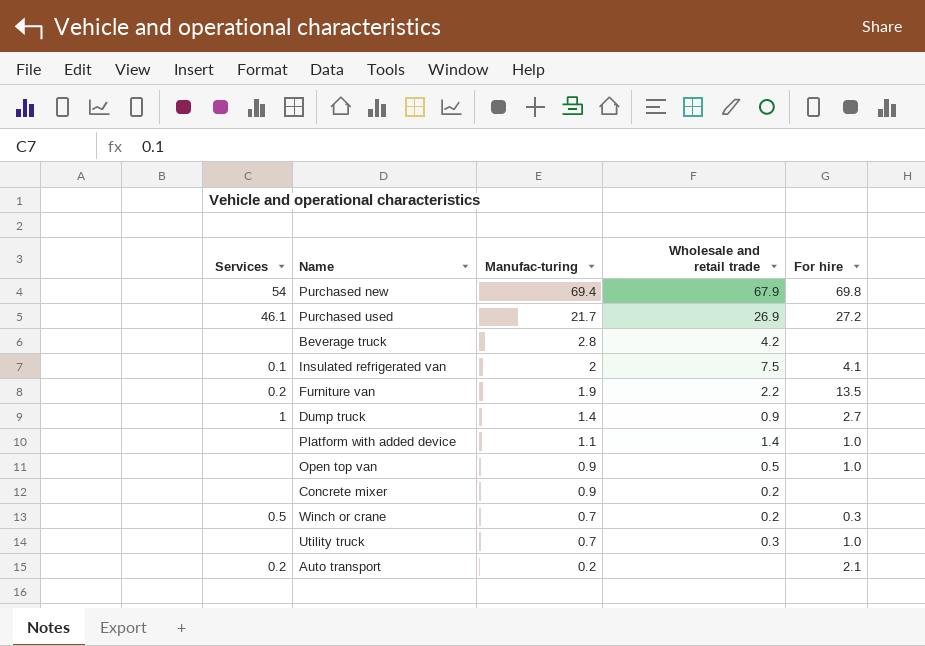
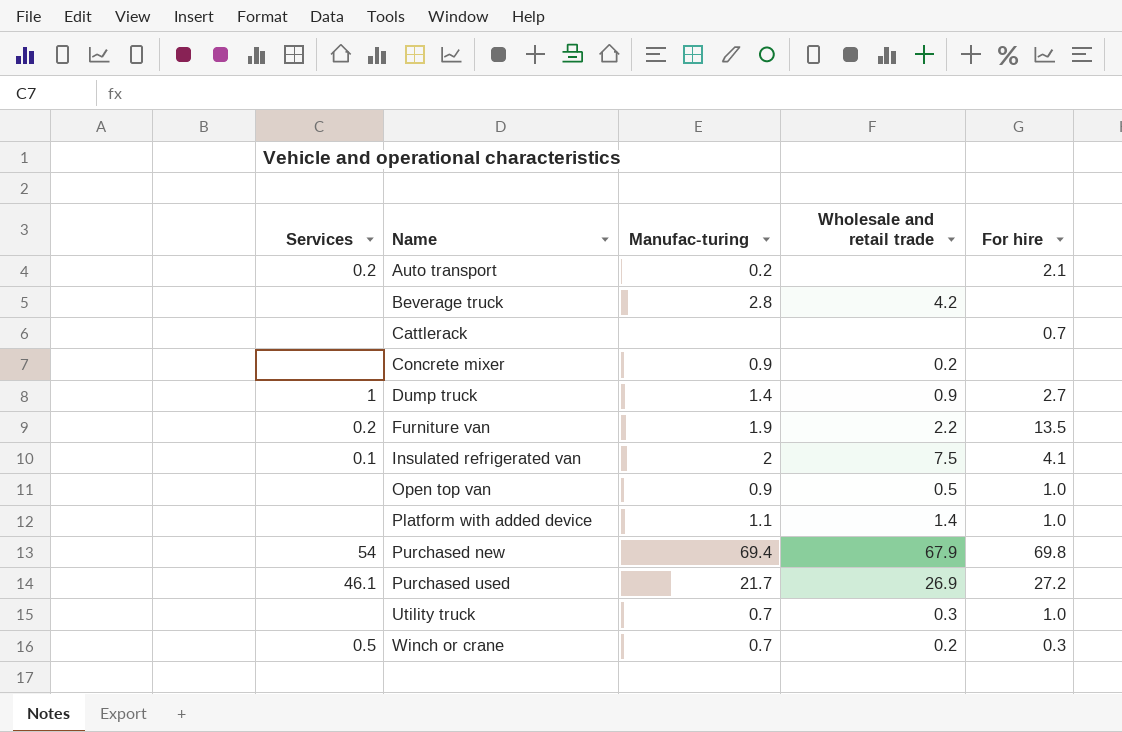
row order: Manufac-turing descending -> Name ascending
row Cattlerack: none -> none | none | none | 0.7

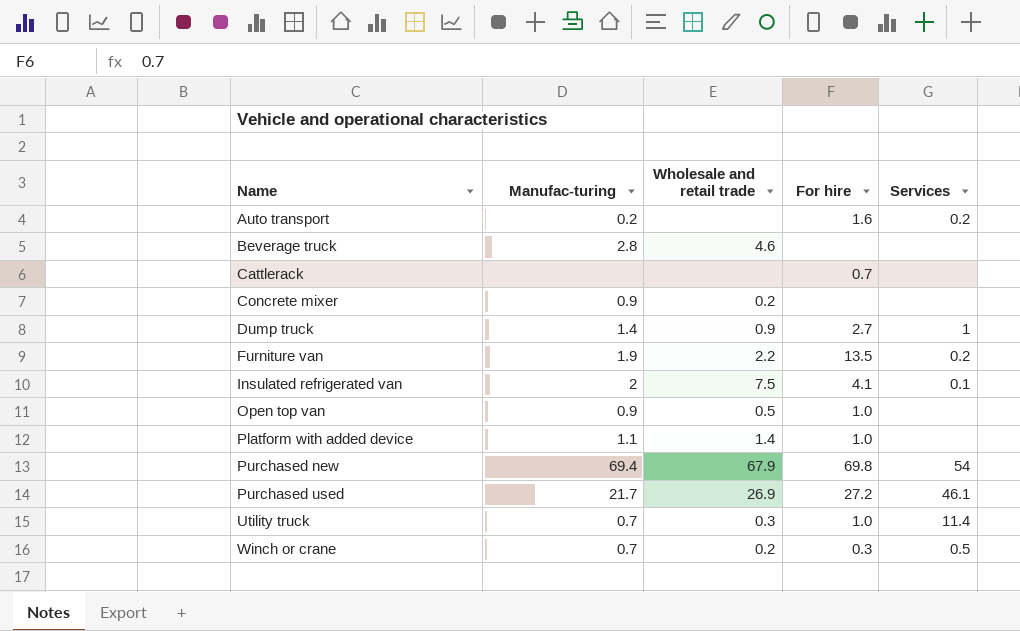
column Services | position: 1 -> 5
Auto transport | For hire: 2.1 -> 1.6
Beverage truck | Wholesale and retail trade: 4.2 -> 4.6
Utility truck | Services: none -> 11.4

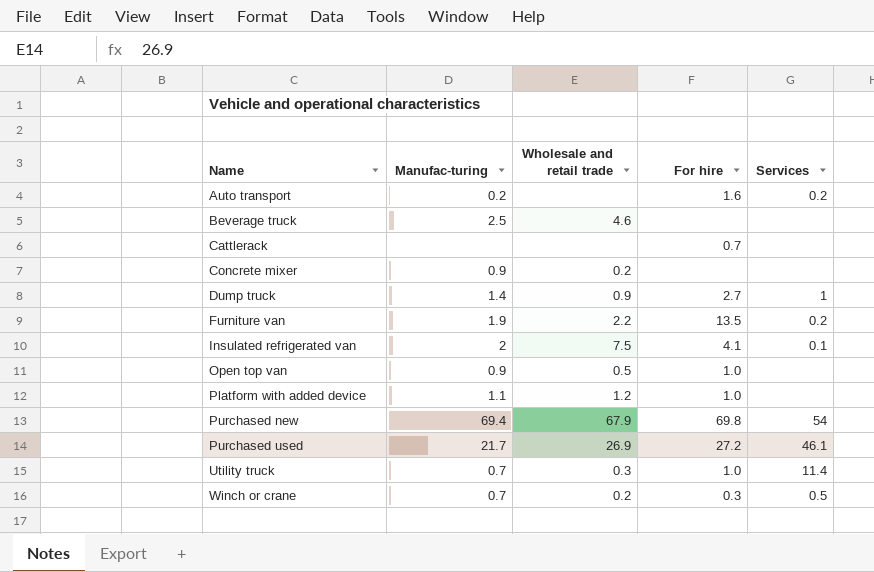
Beverage truck | Manufac-turing: 2.8 -> 2.5
Platform with added device | Wholesale and retail trade: 1.4 -> 1.2

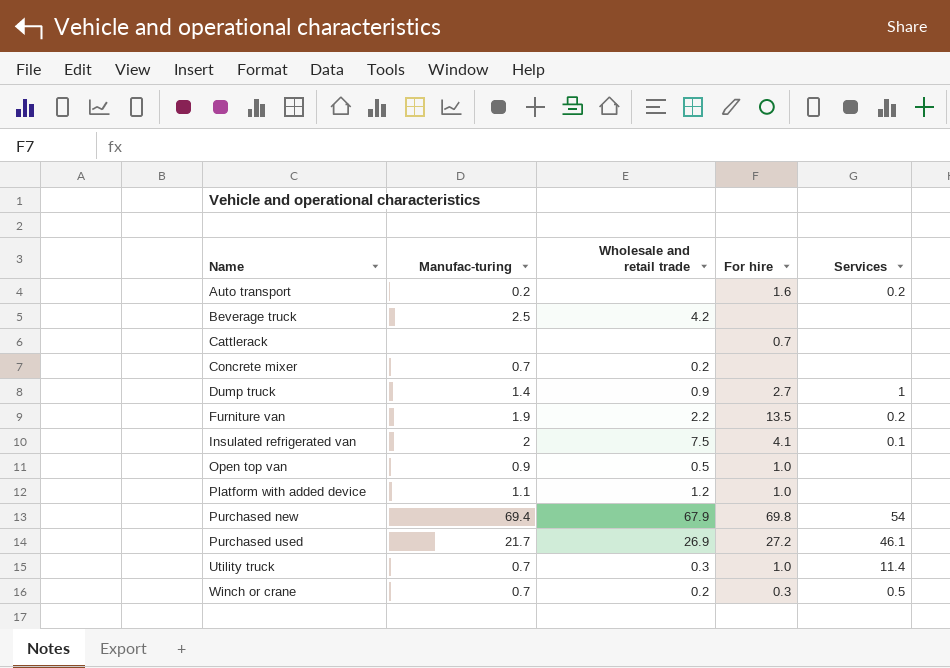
Beverage truck | Wholesale and retail trade: 4.6 -> 4.2
Concrete mixer | Manufac-turing: 0.9 -> 0.7

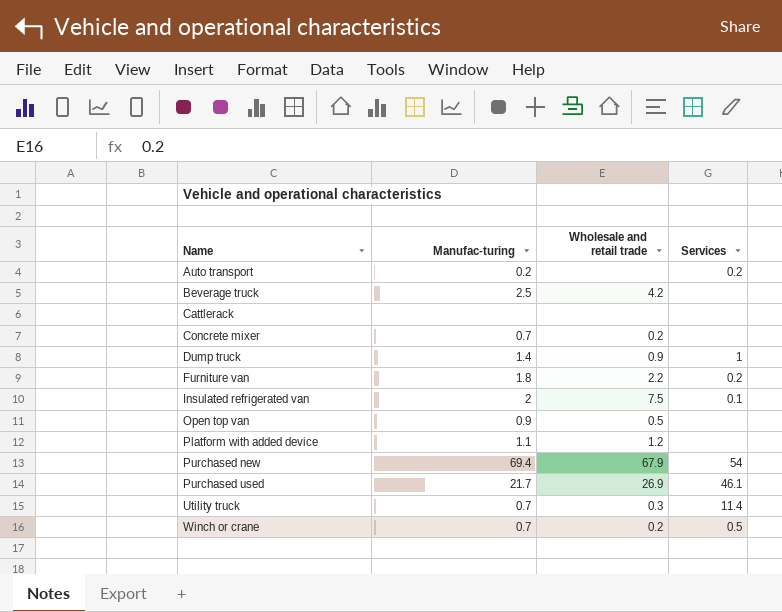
column For hire | position: 4 -> none
Furniture van | Manufac-turing: 1.9 -> 1.8

